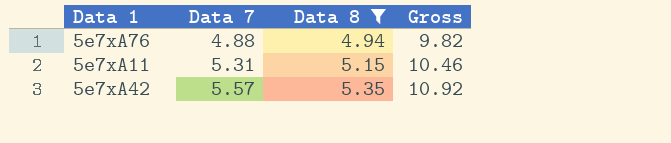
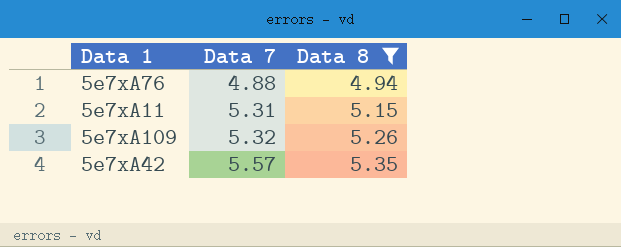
column Gross | formula: [Data 7] + [Data 8] -> none
row 5e7xA109: none -> 5.32 | 5.26

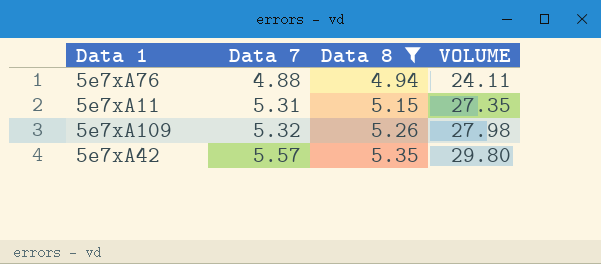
column VOLUME | formula: none -> [Data 7] * [Data 8]

